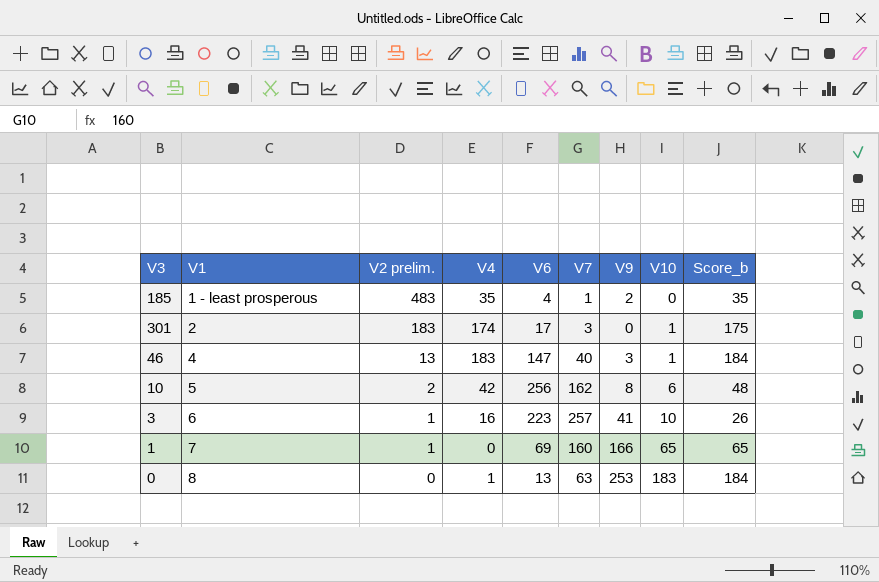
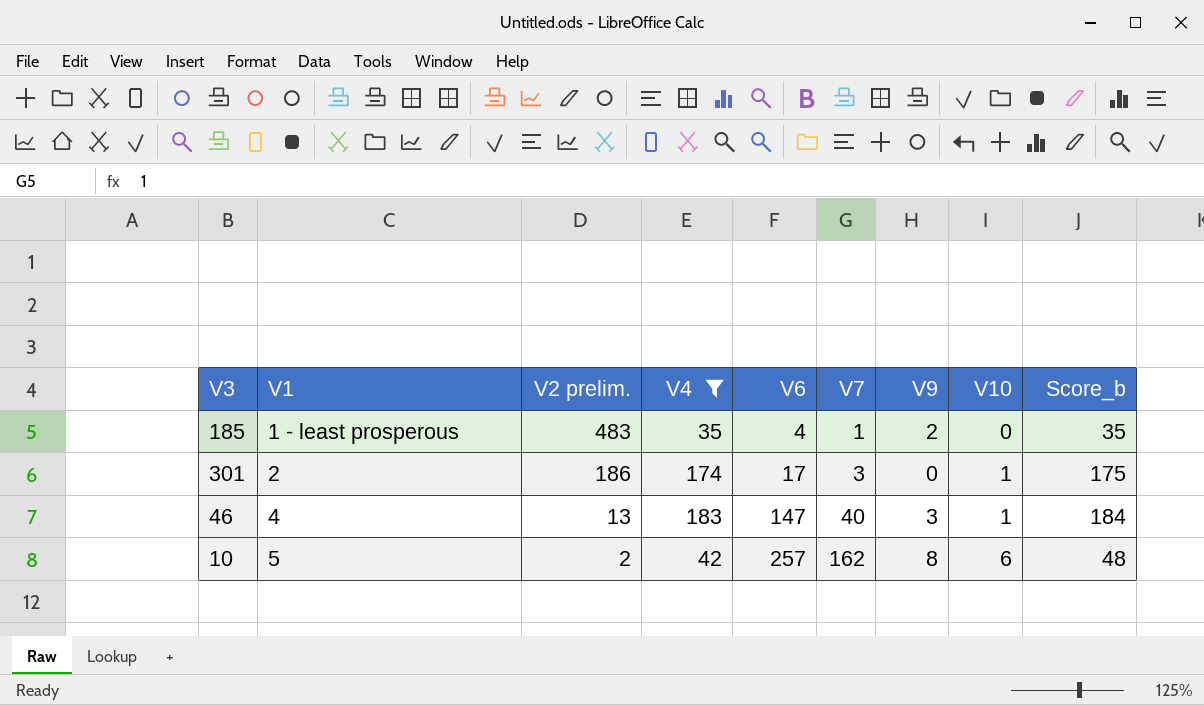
filter: none -> V4 >= 35
301 | V2 prelim.: 183 -> 186
10 | V6: 256 -> 257

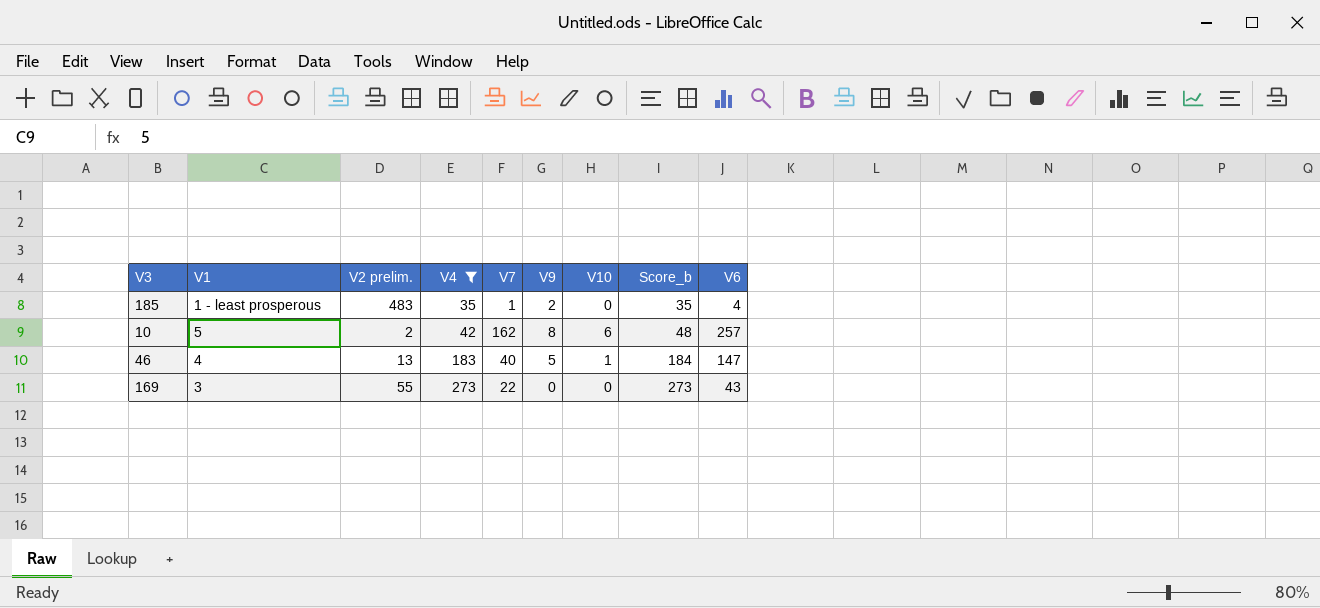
row order: V1 ascending -> V4 ascending
column V6 | position: 5 -> 9
row 301: 2 | 186 | 174 | 17 | 3 | 0 | 1 | 175 -> none
46 | V9: 3 -> 5
row 169: none -> 3 | 55 | 273 | 22 | 0 | 0 | 273 | 43

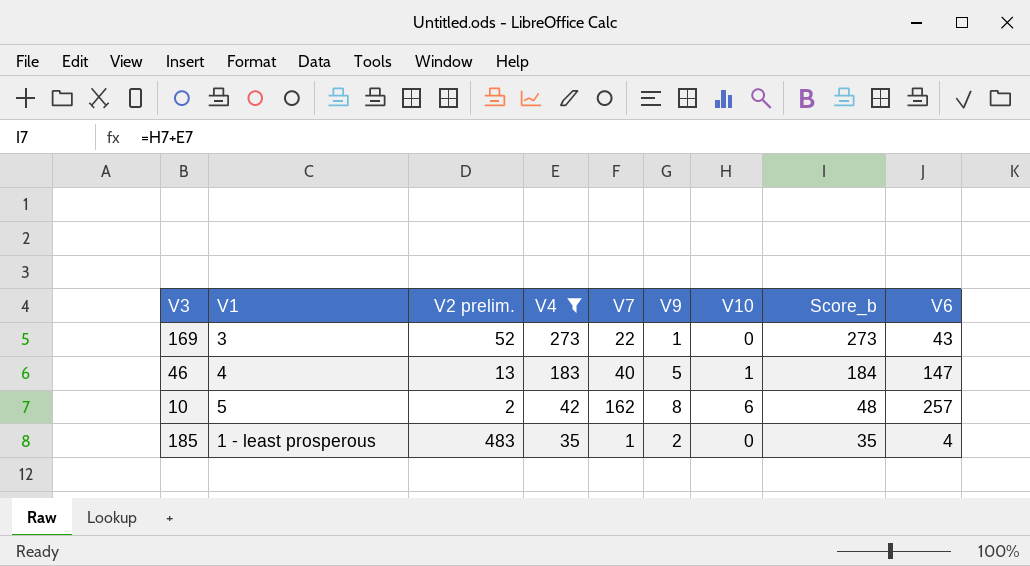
row order: V4 ascending -> V4 descending
169 | V2 prelim.: 55 -> 52
169 | V9: 0 -> 1

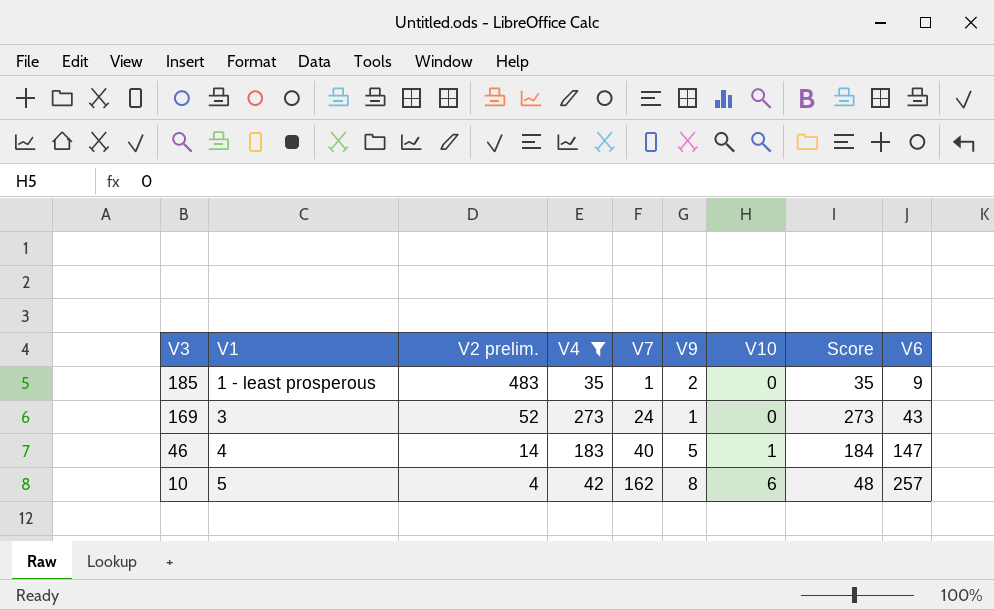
row order: V4 descending -> V3 descending
column name: Score_b -> Score
185 | V6: 4 -> 9
169 | V7: 22 -> 24
46 | V2 prelim.: 13 -> 14
10 | V2 prelim.: 2 -> 4

